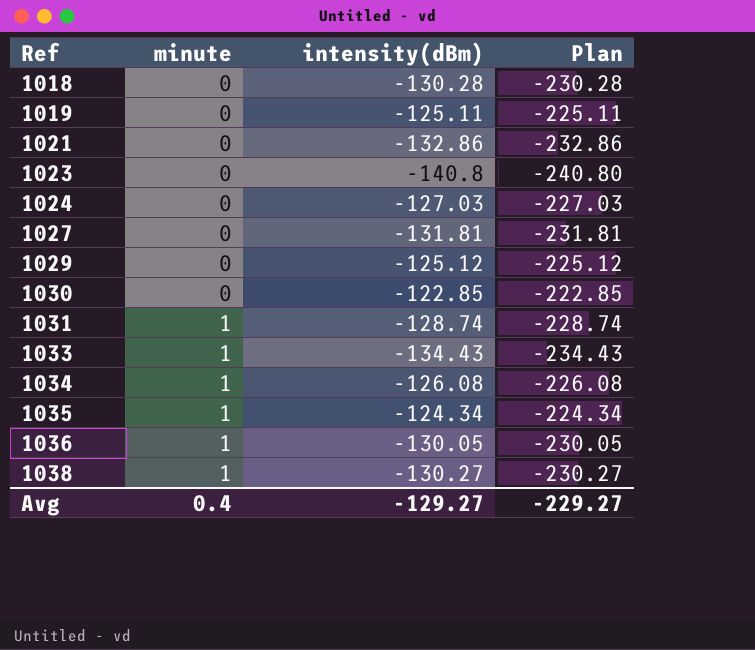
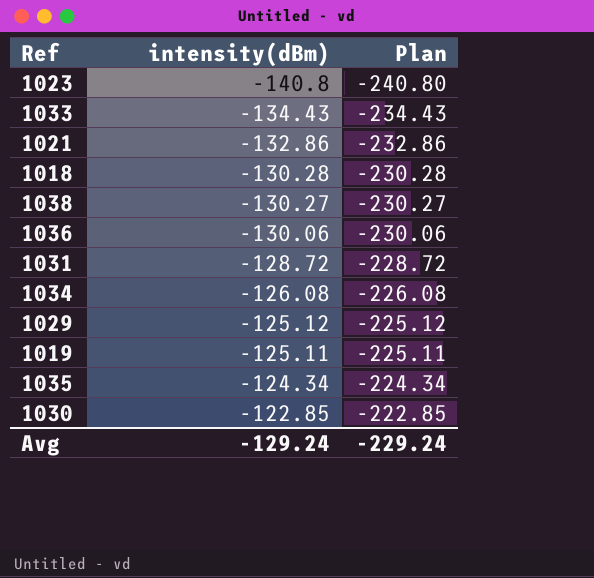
row order: Ref ascending -> intensity(dBm) ascending
column minute | position: 2 -> none
row 1024: 0 | -127.03 | -227.03 -> none
row 1027: 0 | -131.81 | -231.81 -> none
1036 | intensity(dBm): -130.05 -> -130.06
1036 | Plan: -230.05 -> -230.06
1031 | intensity(dBm): -128.74 -> -128.72
1031 | Plan: -228.74 -> -228.72
Avg | intensity(dBm): -129.27 -> -129.24
Avg | Plan: -229.27 -> -229.24

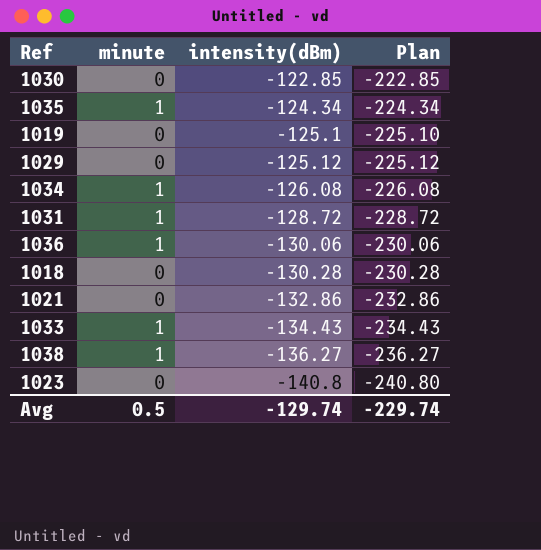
row order: intensity(dBm) ascending -> intensity(dBm) descending
column minute | position: none -> 2
1019 | intensity(dBm): -125.11 -> -125.1
1019 | Plan: -225.11 -> -225.10
1038 | intensity(dBm): -130.27 -> -136.27
1038 | Plan: -230.27 -> -236.27
Avg | intensity(dBm): -129.24 -> -129.74
Avg | Plan: -229.24 -> -229.74

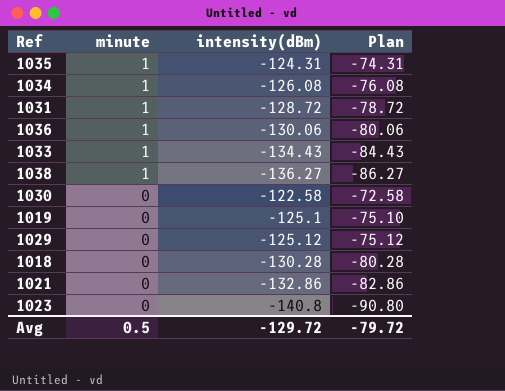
row order: intensity(dBm) descending -> minute descending
column Plan | formula: [intensity(dBm)] - 100 -> [intensity(dBm)] + 50
1035 | intensity(dBm): -124.34 -> -124.31
1030 | intensity(dBm): -122.85 -> -122.58
Avg | intensity(dBm): -129.74 -> -129.72
Avg | Plan: -229.74 -> -79.72

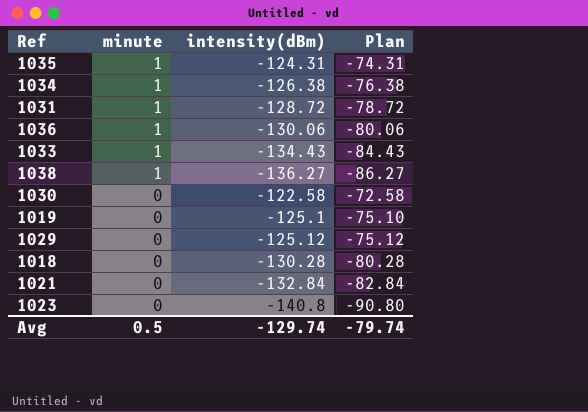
1034 | intensity(dBm): -126.08 -> -126.38
1034 | Plan: -76.08 -> -76.38
1021 | intensity(dBm): -132.86 -> -132.84
1021 | Plan: -82.86 -> -82.84
Avg | intensity(dBm): -129.72 -> -129.74
Avg | Plan: -79.72 -> -79.74

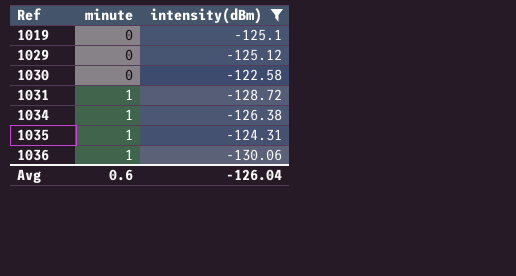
filter: none -> intensity(dBm) >= -130.06
row order: minute descending -> Ref ascending
column Plan | formula: [intensity(dBm)] + 50 -> none
Avg | minute: 0.5 -> 0.6
Avg | intensity(dBm): -129.74 -> -126.04

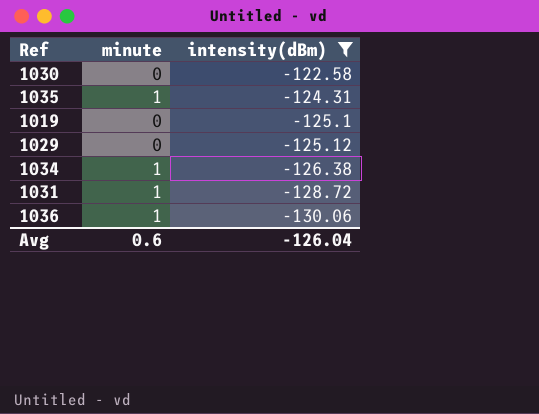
row order: Ref ascending -> intensity(dBm) descending

